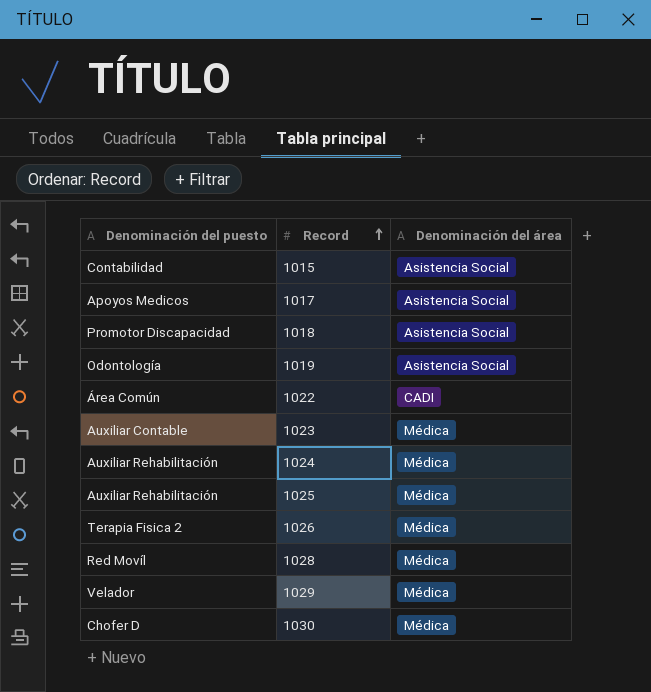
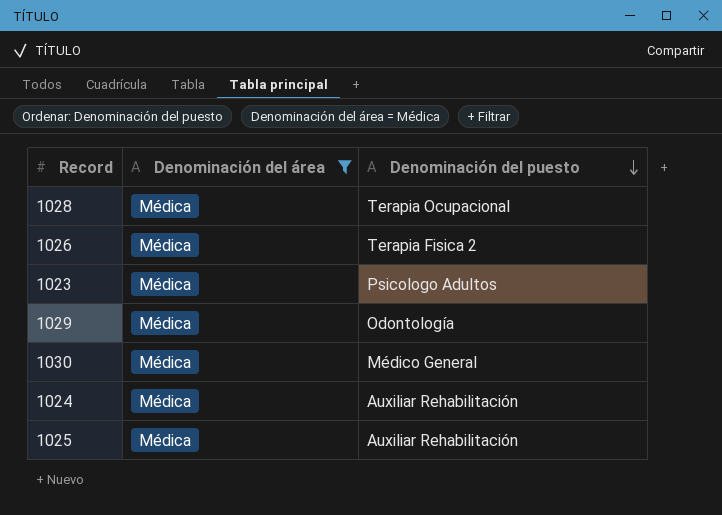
filter: none -> Denominación del área = Médica
row order: Record ascending -> Denominación del puesto descending
column Denominación del puesto | position: 1 -> 3
1028 | Denominación del puesto: Red Movíl -> Terapia Ocupacional
1023 | Denominación del puesto: Auxiliar Contable -> Psicologo Adultos
1029 | Denominación del puesto: Velador -> Odontología
1030 | Denominación del puesto: Chofer D -> Médico General

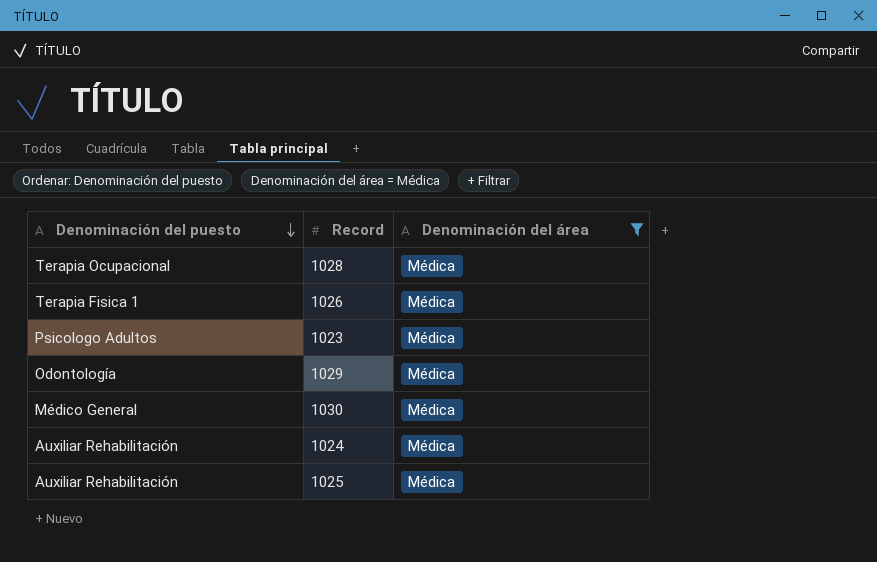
column Denominación del puesto | position: 3 -> 1
1026 | Denominación del puesto: Terapia Fisica 2 -> Terapia Fisica 1

